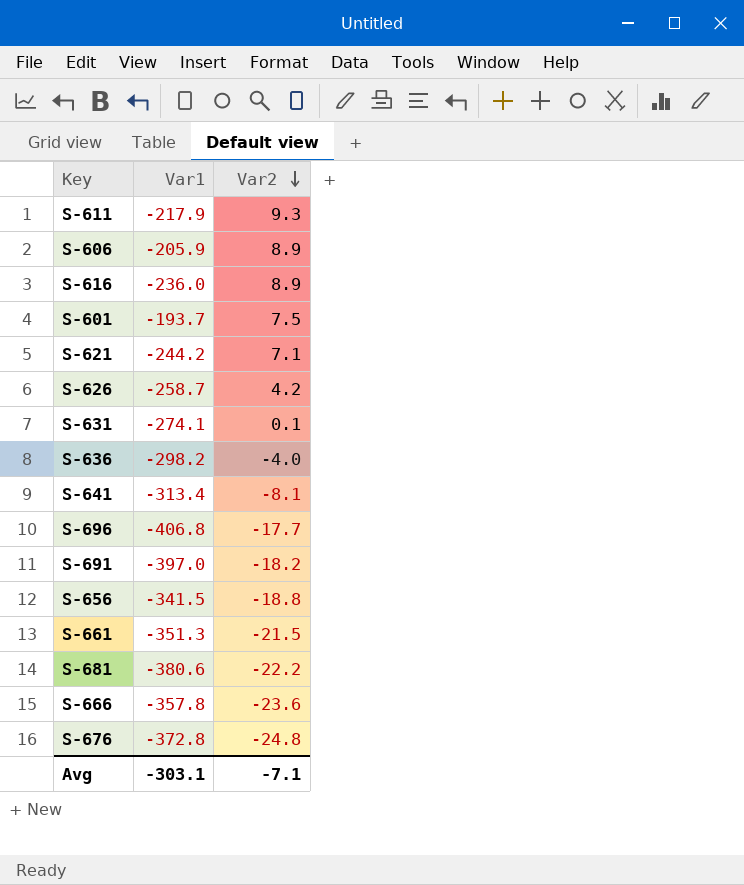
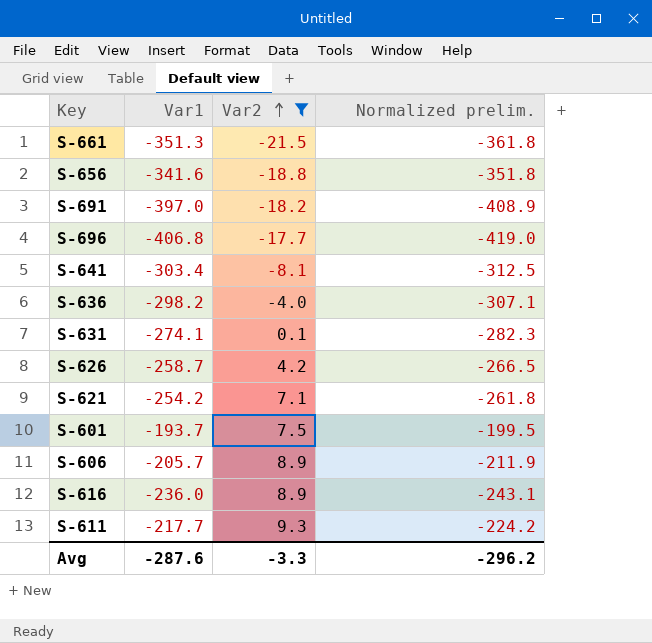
filter: none -> Var2 >= -21.5
row order: Var2 descending -> Var2 ascending
column Normalized prelim. | formula: none -> [Var1] * 1.03
S-656 | Var1: -341.5 -> -341.6
S-641 | Var1: -313.4 -> -303.4
S-621 | Var1: -244.2 -> -254.2
S-606 | Var1: -205.9 -> -205.7
S-611 | Var1: -217.9 -> -217.7
Avg | Var1: -303.1 -> -287.6
Avg | Var2: -7.1 -> -3.3

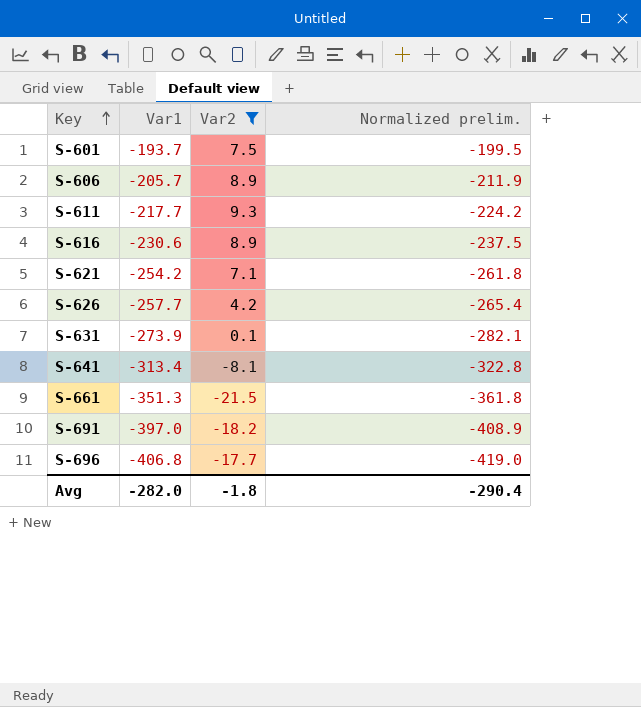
row order: Var2 ascending -> Key ascending
row S-656: -341.6 | -18.8 | -351.8 -> none
row S-636: -298.2 | -4.0 | -307.1 -> none
S-616 | Var1: -236.0 -> -230.6
S-616 | Normalized prelim.: -243.1 -> -237.5
S-626 | Var1: -258.7 -> -257.7
S-626 | Normalized prelim.: -266.5 -> -265.4
S-631 | Var1: -274.1 -> -273.9
S-631 | Normalized prelim.: -282.3 -> -282.1
S-641 | Var1: -303.4 -> -313.4
S-641 | Normalized prelim.: -312.5 -> -322.8
Avg | Var1: -287.6 -> -282.0
Avg | Var2: -3.3 -> -1.8
Avg | Normalized prelim.: -296.2 -> -290.4

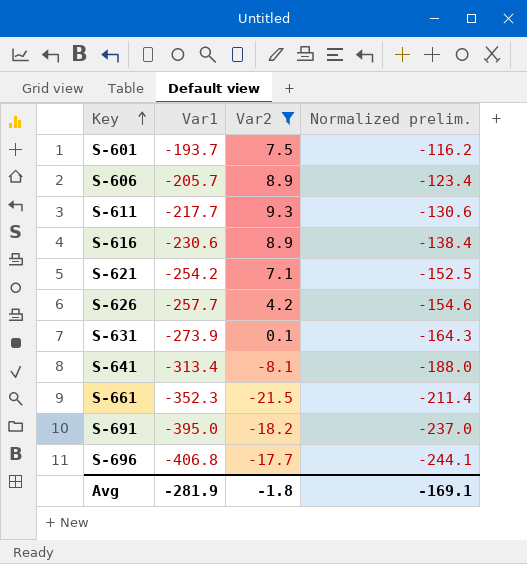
column Normalized prelim. | formula: [Var1] * 1.03 -> [Var1] * 0.6
S-661 | Var1: -351.3 -> -352.3
S-691 | Var1: -397.0 -> -395.0
Avg | Var1: -282.0 -> -281.9
Avg | Normalized prelim.: -290.4 -> -169.1

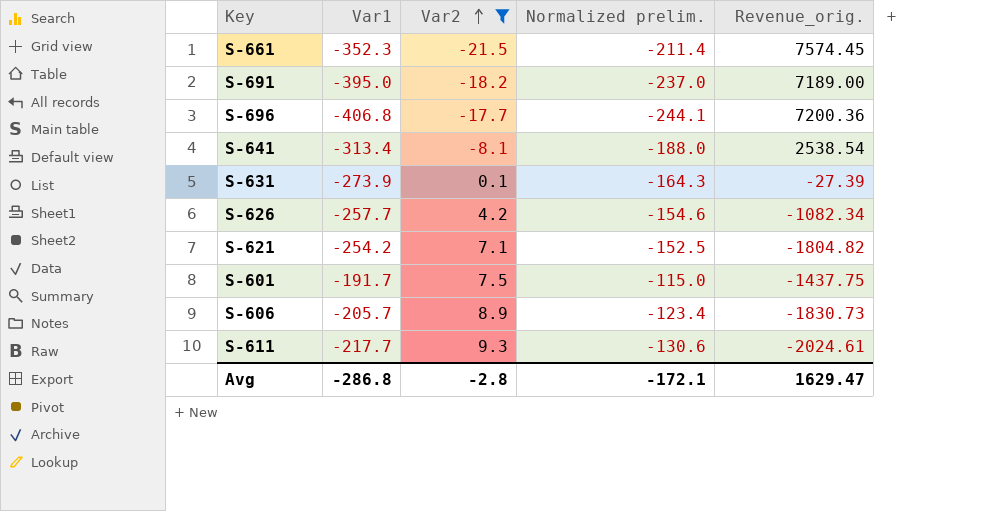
row order: Key ascending -> Var2 ascending
column Revenue_orig. | formula: none -> [Var1] * [Var2]
row S-616: -230.6 | 8.9 | -138.4 -> none
S-601 | Var1: -193.7 -> -191.7
S-601 | Normalized prelim.: -116.2 -> -115.0
Avg | Var1: -281.9 -> -286.8
Avg | Var2: -1.8 -> -2.8
Avg | Normalized prelim.: -169.1 -> -172.1

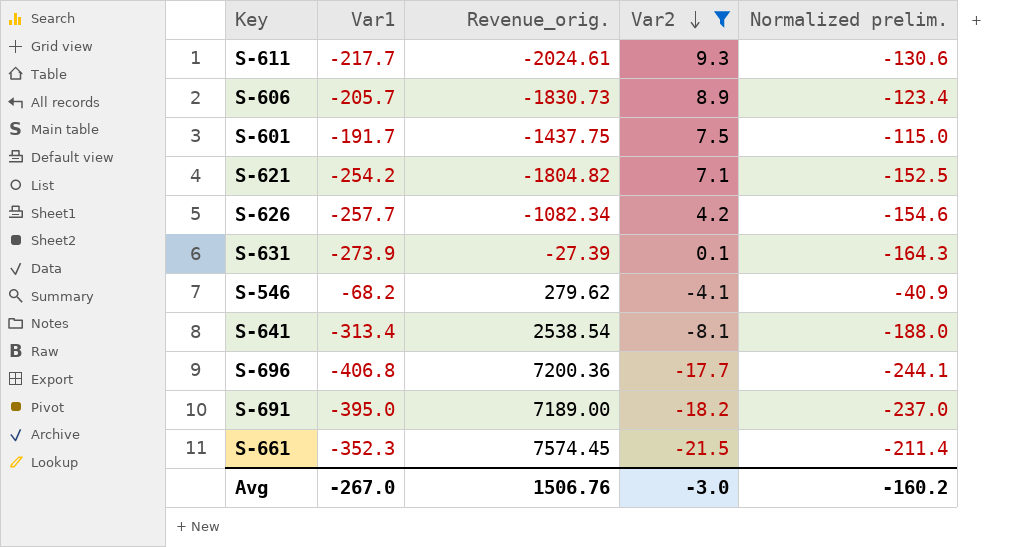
row order: Var2 ascending -> Var2 descending
column Revenue_orig. | position: 5 -> 3
row S-546: none -> -68.2 | 279.62 | -4.1 | -40.9
Avg | Var1: -286.8 -> -267.0
Avg | Revenue_orig.: 1629.47 -> 1506.76
Avg | Var2: -2.8 -> -3.0
Avg | Normalized prelim.: -172.1 -> -160.2

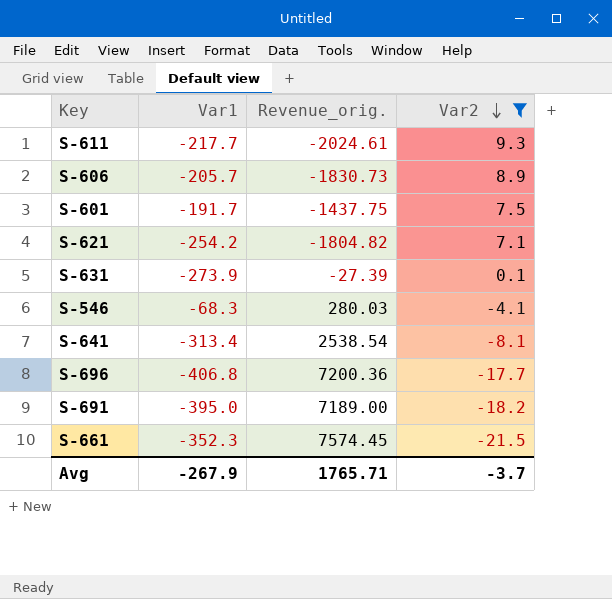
column Normalized prelim. | formula: [Var1] * 0.6 -> none
row S-626: -257.7 | -1082.34 | 4.2 | -154.6 -> none
S-546 | Var1: -68.2 -> -68.3
S-546 | Revenue_orig.: 279.62 -> 280.03
Avg | Var1: -267.0 -> -267.9
Avg | Revenue_orig.: 1506.76 -> 1765.71
Avg | Var2: -3.0 -> -3.7

